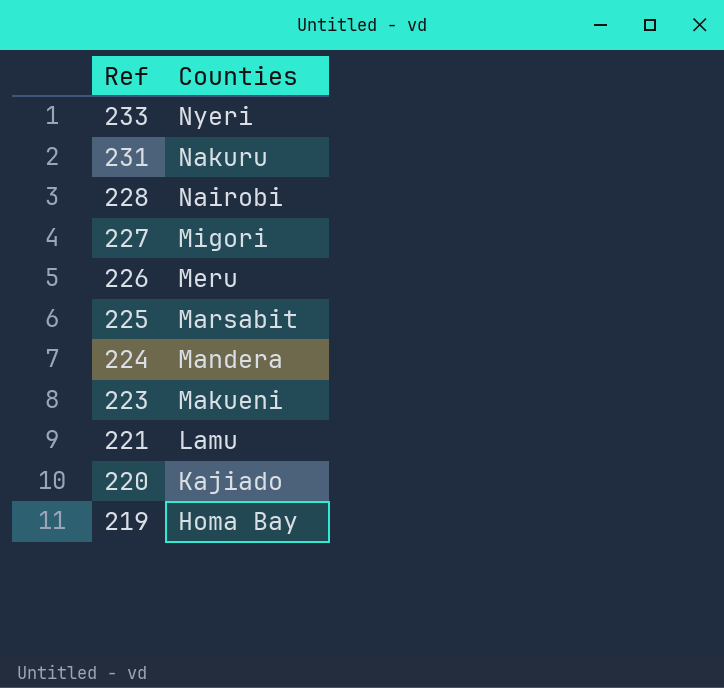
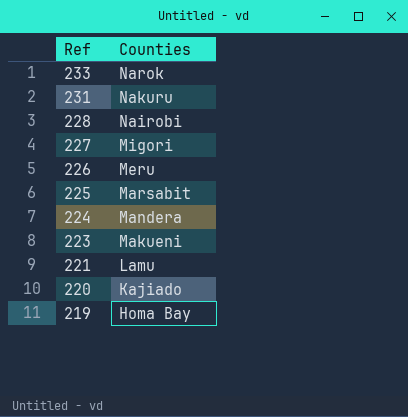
233 | Counties: Nyeri -> Narok

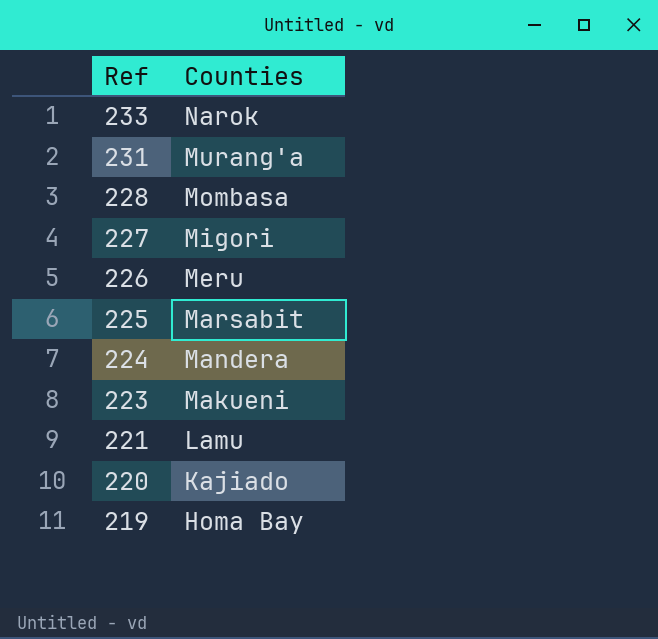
231 | Counties: Nakuru -> Murang'a
228 | Counties: Nairobi -> Mombasa

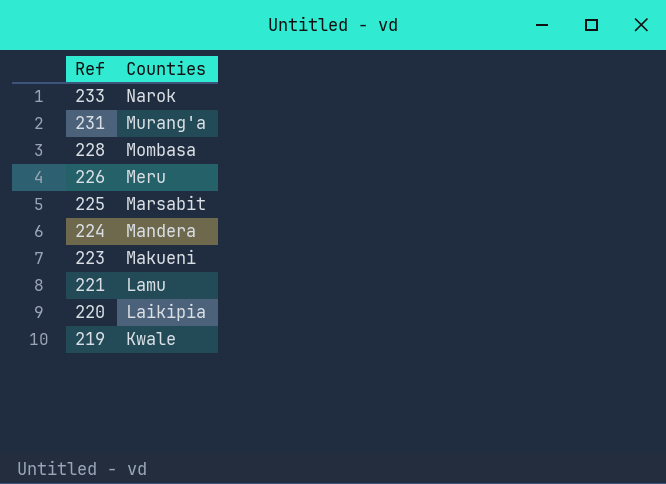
row 227: Migori -> none
220 | Counties: Kajiado -> Laikipia
219 | Counties: Homa Bay -> Kwale

